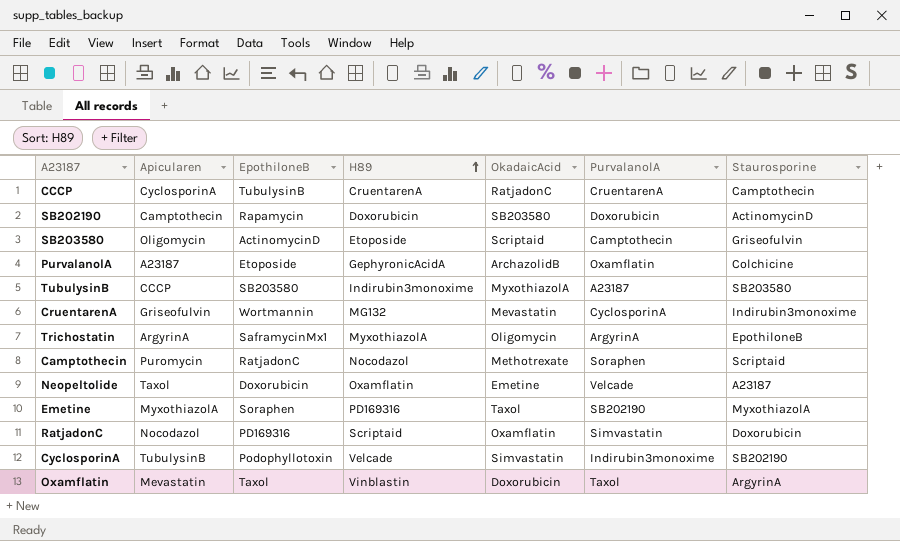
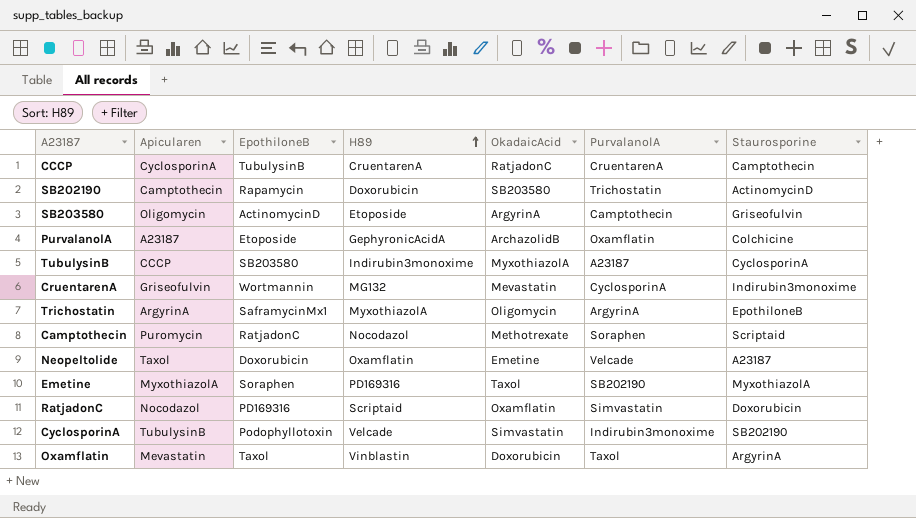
SB202190 | PurvalanolA: Doxorubicin -> Trichostatin
SB203580 | OkadaicAcid: Scriptaid -> ArgyrinA
TubulysinB | Staurosporine: SB203580 -> CyclosporinA

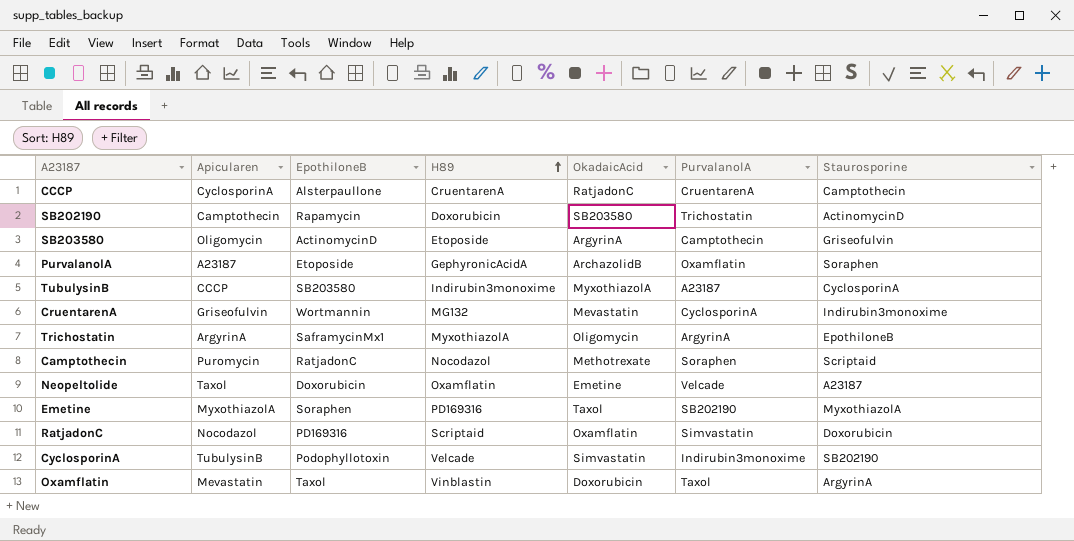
CCCP | EpothiloneB: TubulysinB -> Alsterpaullone
PurvalanolA | Staurosporine: Colchicine -> Soraphen

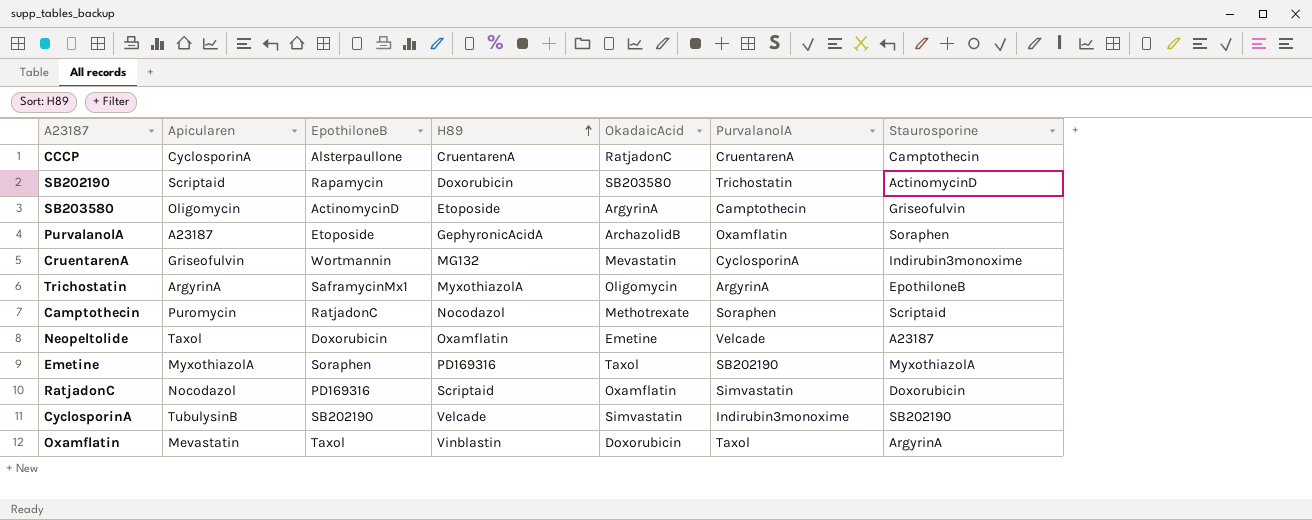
row TubulysinB: CCCP | SB203580 | Indirubin3monoxime | MyxothiazolA | A23187 | CyclosporinA -> none
SB202190 | Apicularen: Camptothecin -> Scriptaid
CyclosporinA | EpothiloneB: Podophyllotoxin -> SB202190

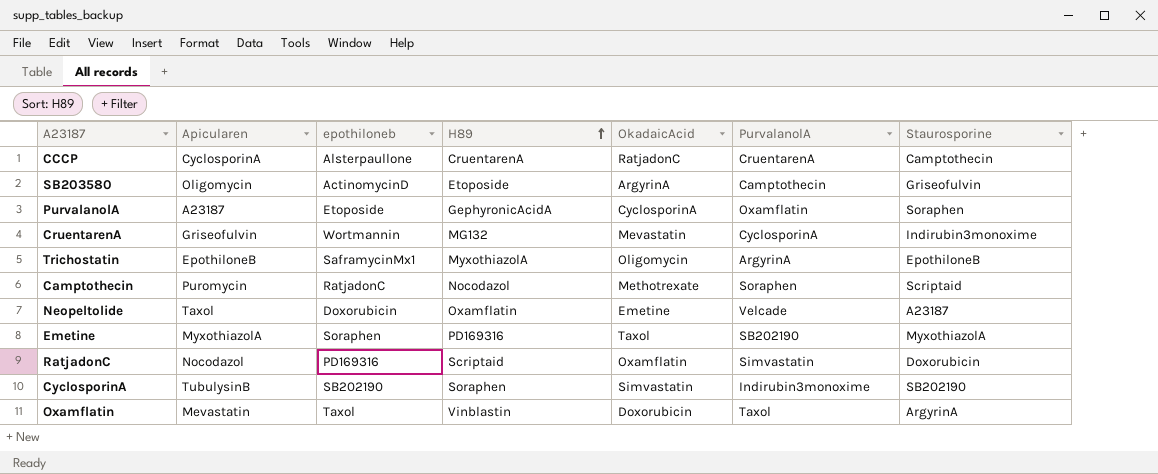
column name: EpothiloneB -> epothiloneb
row SB202190: Scriptaid | Rapamycin | Doxorubicin | SB203580 | Trichostatin | ActinomycinD -> none
PurvalanolA | OkadaicAcid: ArchazolidB -> CyclosporinA
Trichostatin | Apicularen: ArgyrinA -> EpothiloneB
CyclosporinA | H89: Velcade -> Soraphen

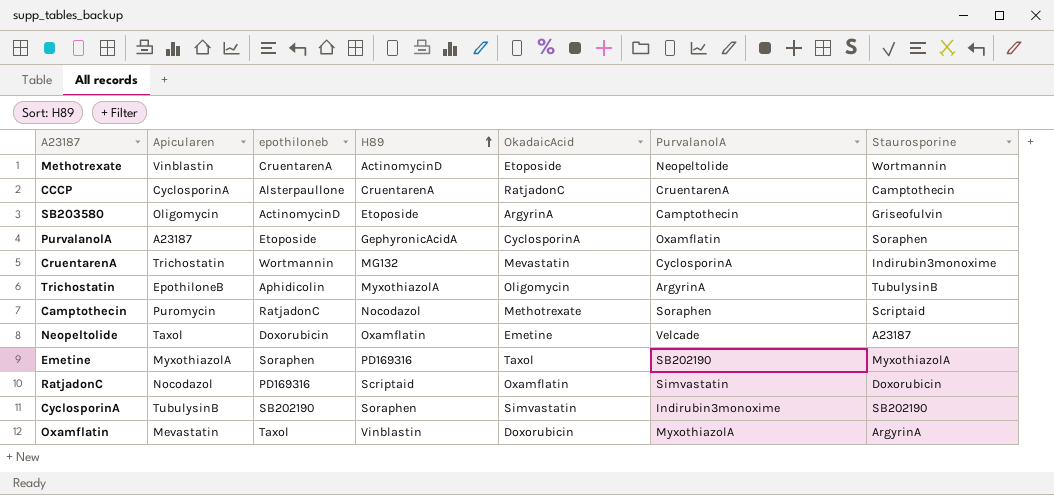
row Methotrexate: none -> Vinblastin | CruentarenA | ActinomycinD | Etoposide | Neopeltolide | Wortmannin
CruentarenA | Apicularen: Griseofulvin -> Trichostatin
Trichostatin | epothiloneb: SaframycinMx1 -> Aphidicolin
Trichostatin | Staurosporine: EpothiloneB -> TubulysinB
Oxamflatin | PurvalanolA: Taxol -> MyxothiazolA

